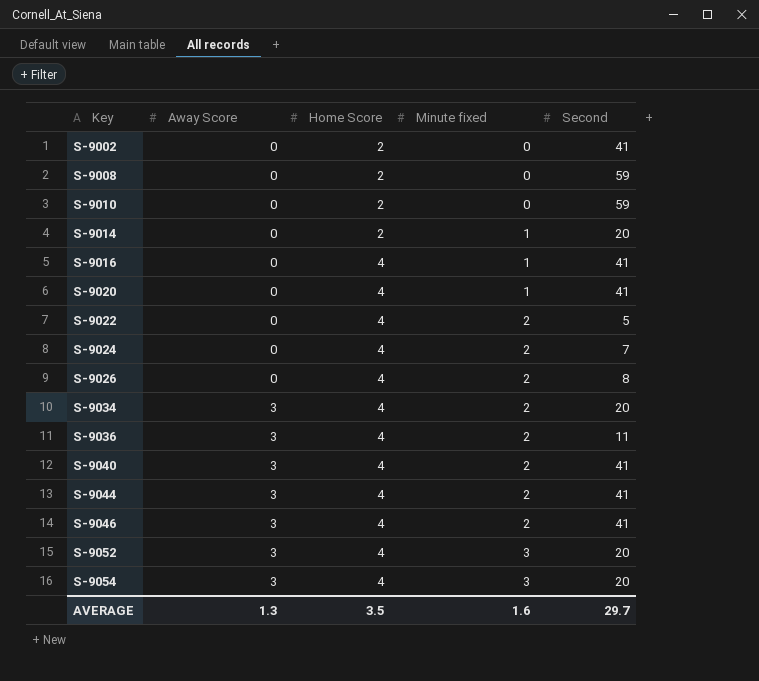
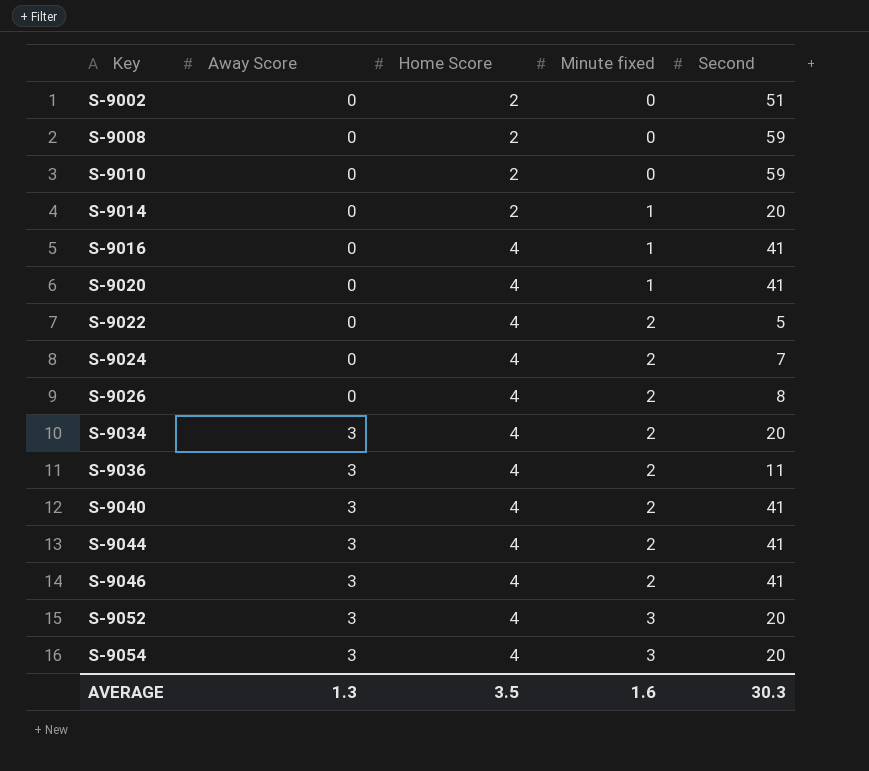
S-9002 | Second: 41 -> 51
AVERAGE | Second: 29.7 -> 30.3

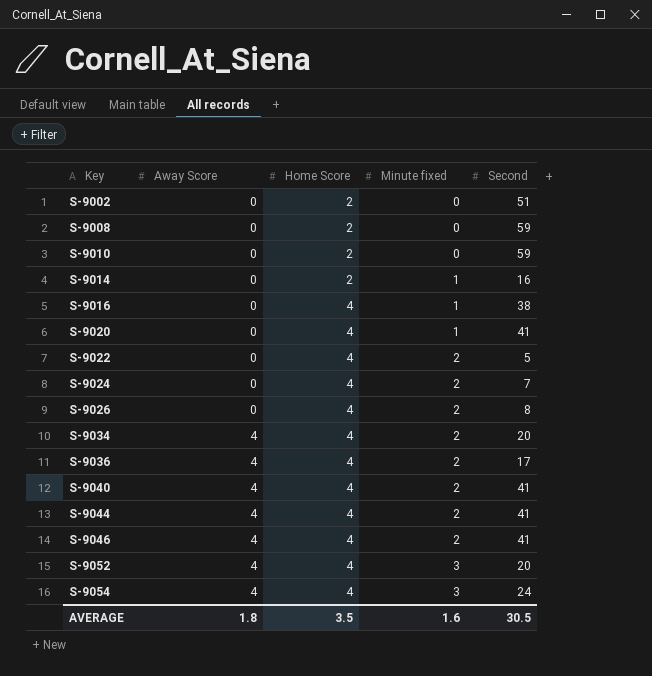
S-9014 | Second: 20 -> 16
S-9016 | Second: 41 -> 38
S-9034 | Away Score: 3 -> 4
S-9036 | Away Score: 3 -> 4
S-9036 | Second: 11 -> 17
S-9040 | Away Score: 3 -> 4
S-9044 | Away Score: 3 -> 4
S-9046 | Away Score: 3 -> 4
S-9052 | Away Score: 3 -> 4
S-9054 | Away Score: 3 -> 4
S-9054 | Second: 20 -> 24
AVERAGE | Away Score: 1.3 -> 1.8
AVERAGE | Second: 30.3 -> 30.5

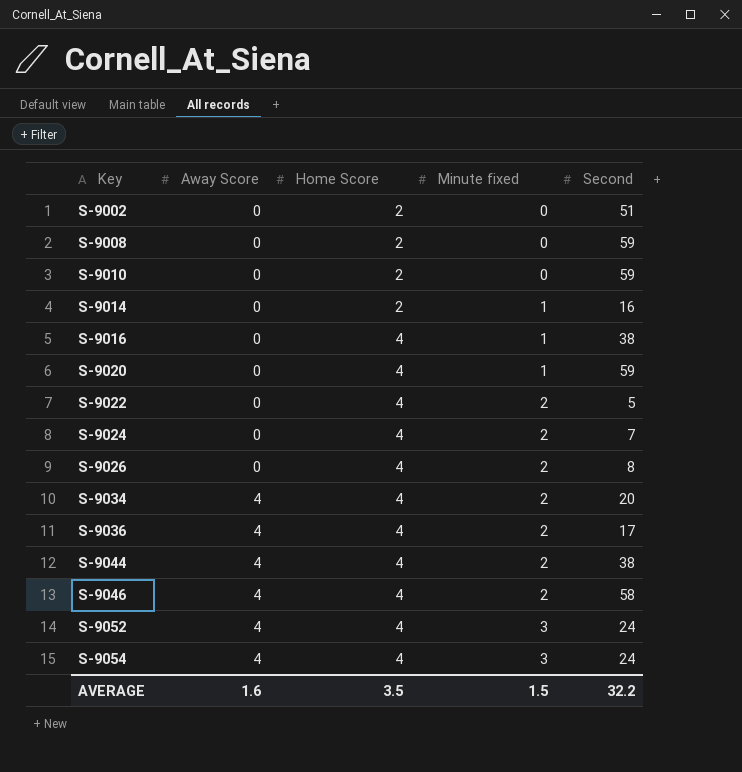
row S-9040: 4 | 4 | 2 | 41 -> none
S-9020 | Second: 41 -> 59
S-9044 | Second: 41 -> 38
S-9046 | Second: 41 -> 58
S-9052 | Second: 20 -> 24
AVERAGE | Away Score: 1.8 -> 1.6
AVERAGE | Minute fixed: 1.6 -> 1.5
AVERAGE | Second: 30.5 -> 32.2

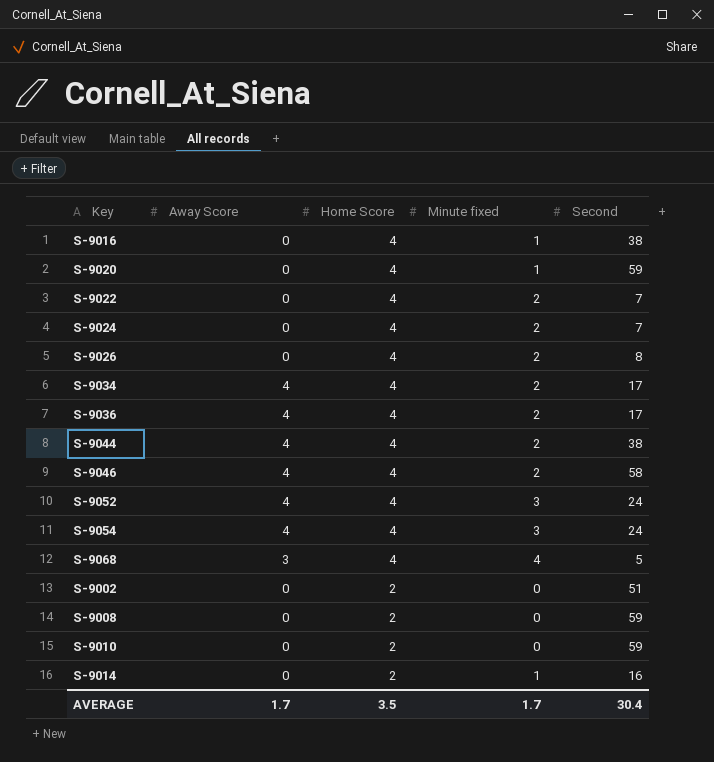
row order: Key ascending -> Home Score descending
S-9022 | Second: 5 -> 7
S-9034 | Second: 20 -> 17
row S-9068: none -> 3 | 4 | 4 | 5
AVERAGE | Away Score: 1.6 -> 1.7
AVERAGE | Minute fixed: 1.5 -> 1.7
AVERAGE | Second: 32.2 -> 30.4

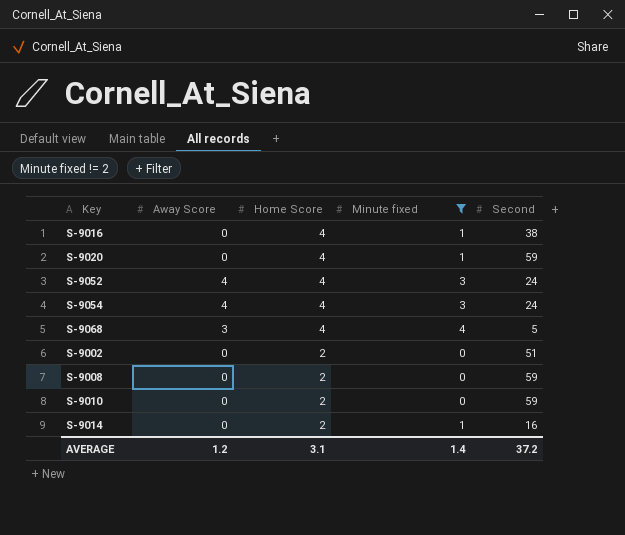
filter: none -> Minute fixed != 2
AVERAGE | Away Score: 1.7 -> 1.2
AVERAGE | Home Score: 3.5 -> 3.1
AVERAGE | Minute fixed: 1.7 -> 1.4
AVERAGE | Second: 30.4 -> 37.2

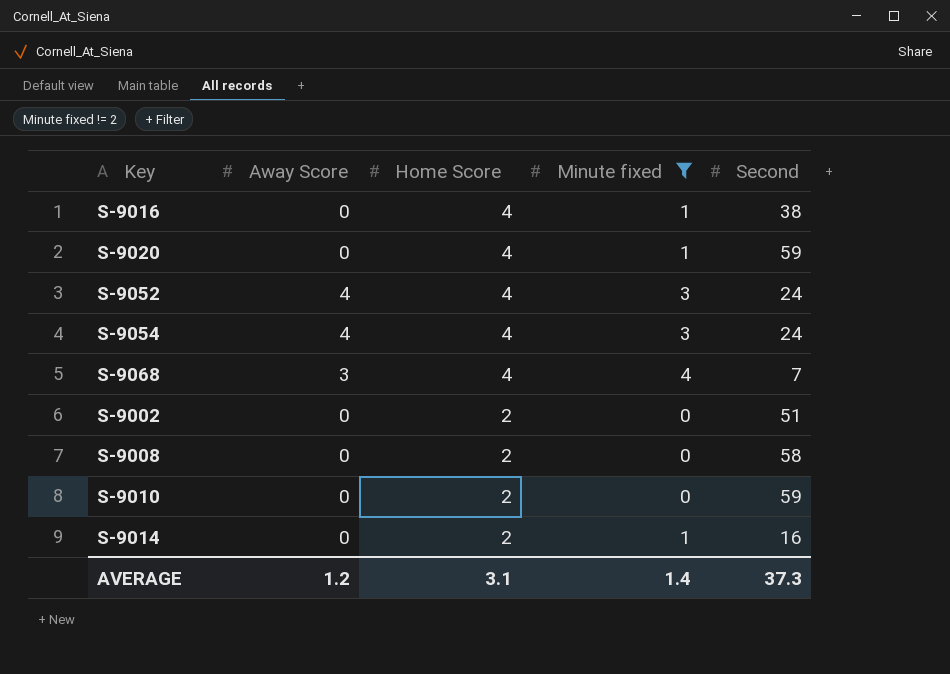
S-9068 | Second: 5 -> 7
S-9008 | Second: 59 -> 58
AVERAGE | Second: 37.2 -> 37.3

